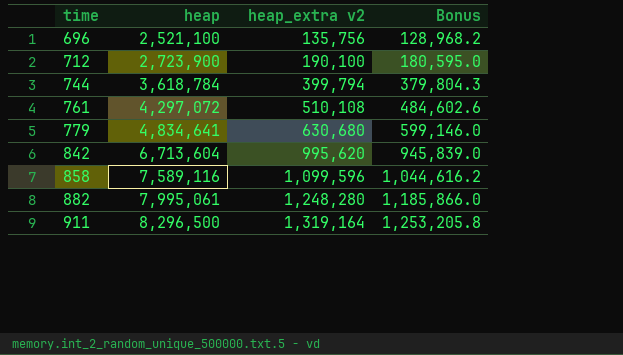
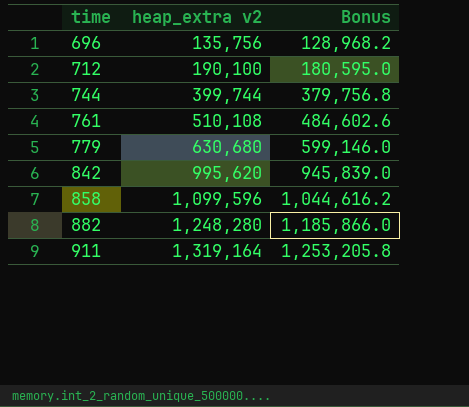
column heap | position: 2 -> none
744 | heap_extra v2: 399,794 -> 399,744
744 | Bonus: 379,804.3 -> 379,756.8

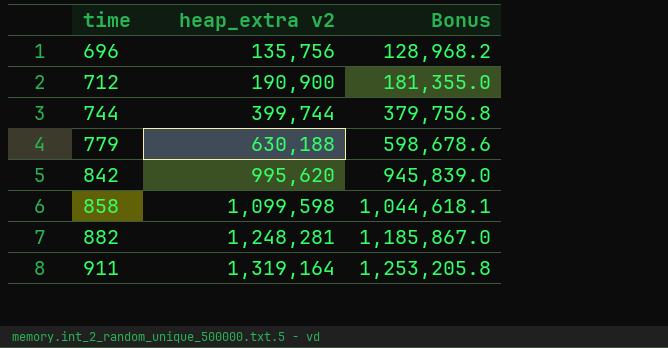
row 761: 510,108 | 484,602.6 -> none
712 | heap_extra v2: 190,100 -> 190,900
712 | Bonus: 180,595.0 -> 181,355.0
779 | heap_extra v2: 630,680 -> 630,188
779 | Bonus: 599,146.0 -> 598,678.6
858 | heap_extra v2: 1,099,596 -> 1,099,598
858 | Bonus: 1,044,616.2 -> 1,044,618.1
882 | heap_extra v2: 1,248,280 -> 1,248,281
882 | Bonus: 1,185,866.0 -> 1,185,867.0

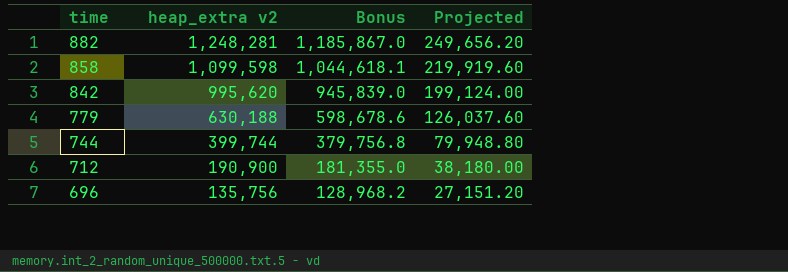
row order: time ascending -> time descending
column Projected | formula: none -> [heap_extra v2] * 0.2
row 911: 1,319,164 | 1,253,205.8 -> none

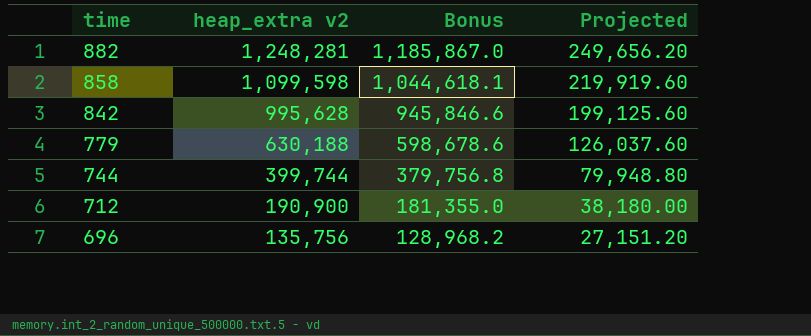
842 | heap_extra v2: 995,620 -> 995,628
842 | Bonus: 945,839.0 -> 945,846.6
842 | Projected: 199,124.00 -> 199,125.60

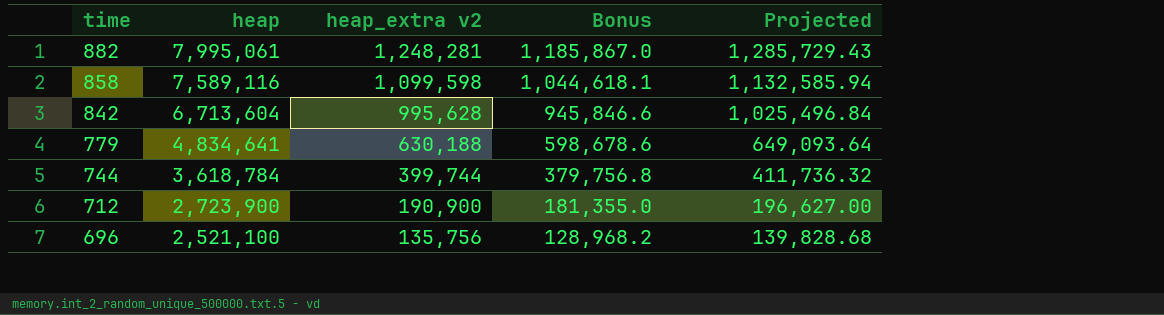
column heap | position: none -> 2
column Projected | formula: [heap_extra v2] * 0.2 -> [heap_extra v2] * 1.03

